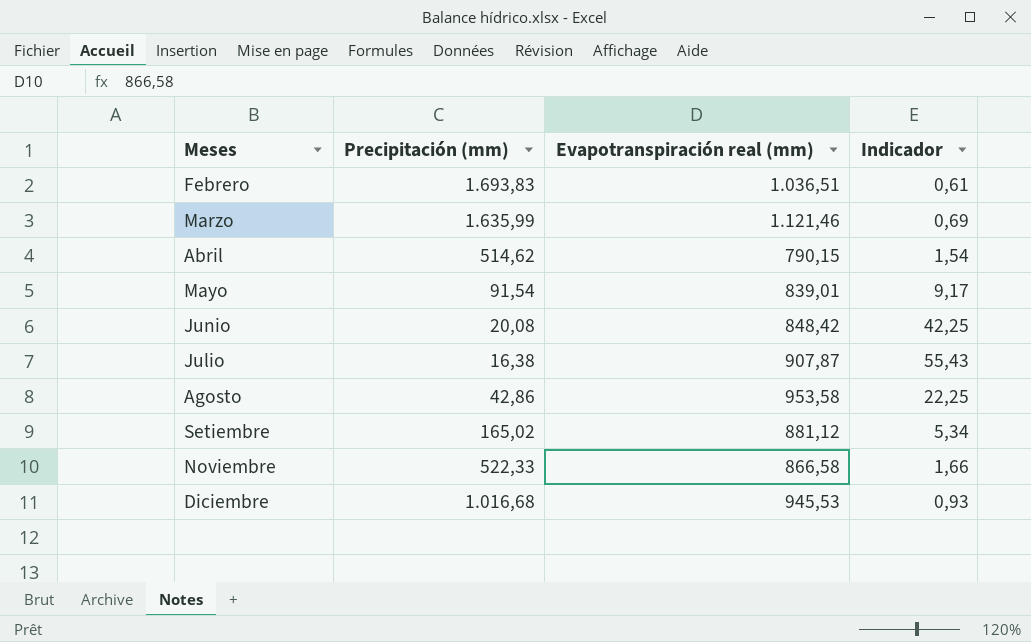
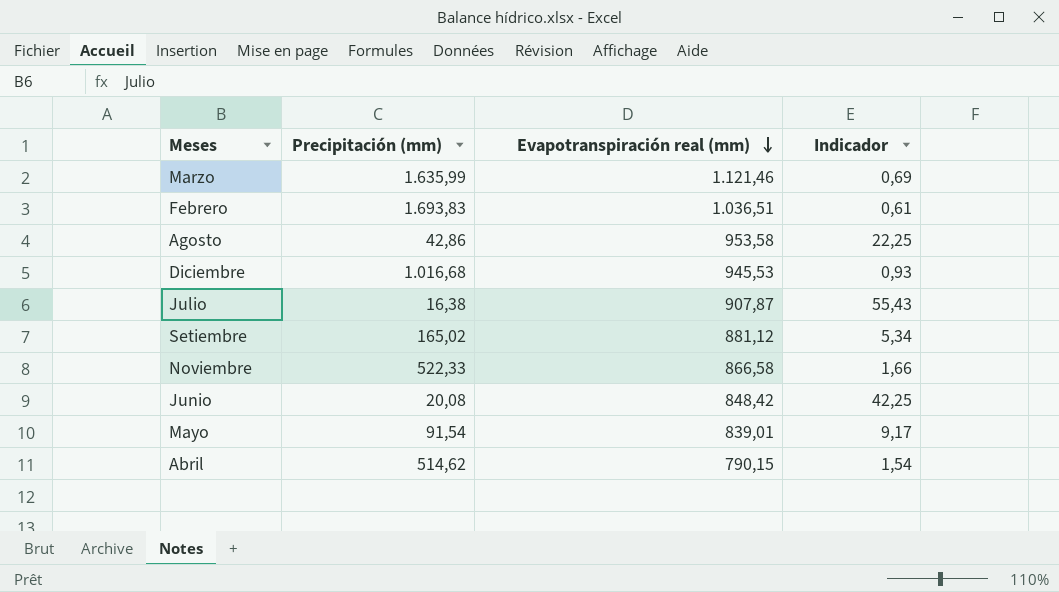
row order: none -> Evapotranspiración real (mm) descending

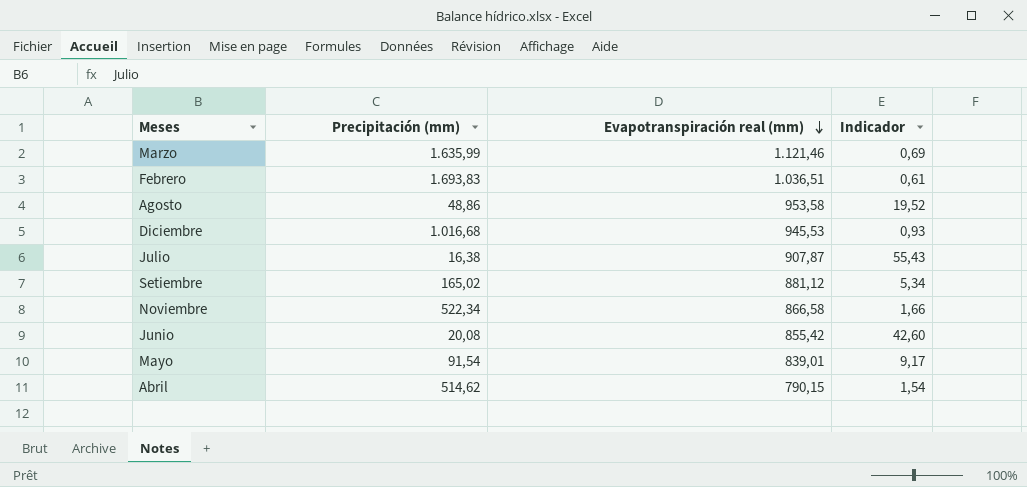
Agosto | Precipitación (mm): 42,86 -> 48,86
Agosto | Indicador: 22,25 -> 19,52
Noviembre | Precipitación (mm): 522,33 -> 522,34
Junio | Evapotranspiración real (mm): 848,42 -> 855,42
Junio | Indicador: 42,25 -> 42,60

